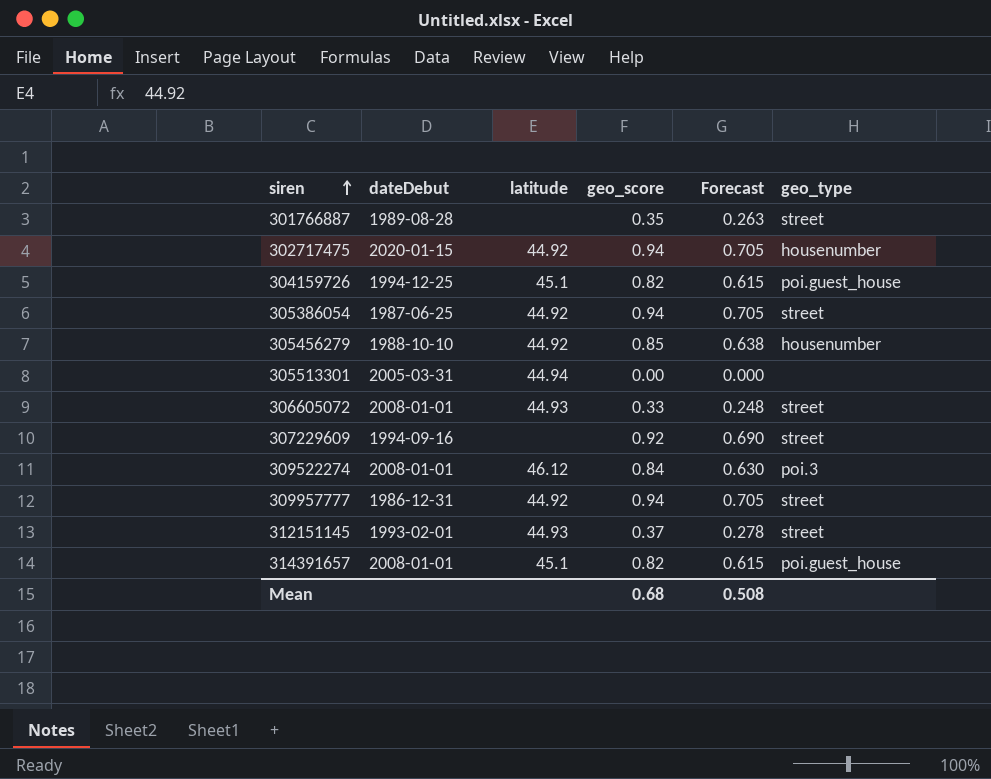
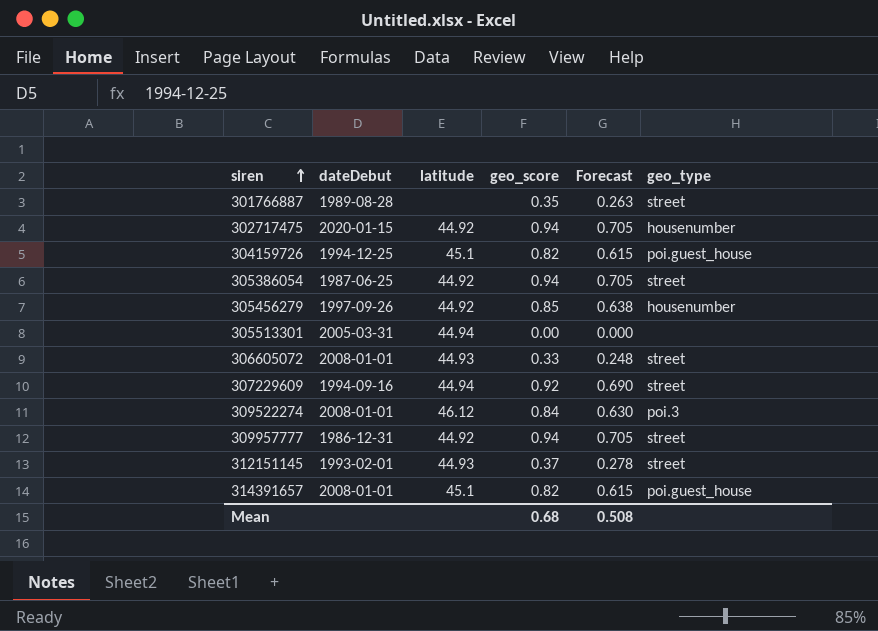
305456279 | dateDebut: 1988-10-10 -> 1997-09-26
307229609 | latitude: none -> 44.94

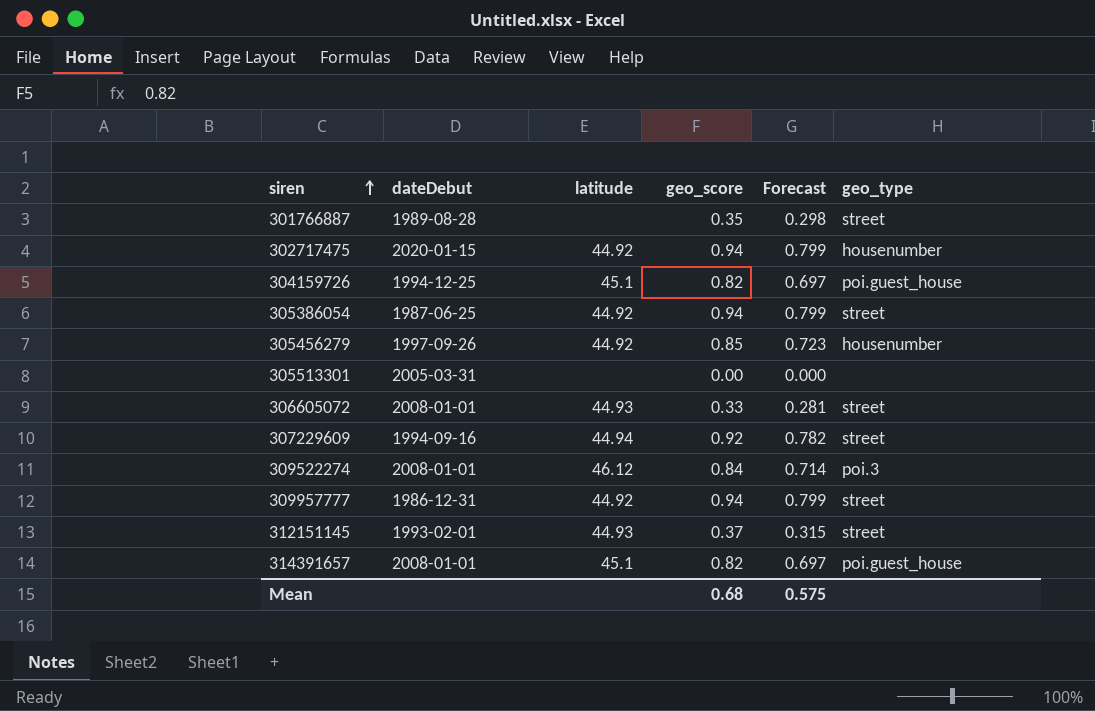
column Forecast | formula: [geo_score] * 0.75 -> [geo_score] * 0.85
305513301 | latitude: 44.94 -> none
Mean | Forecast: 0.508 -> 0.575

